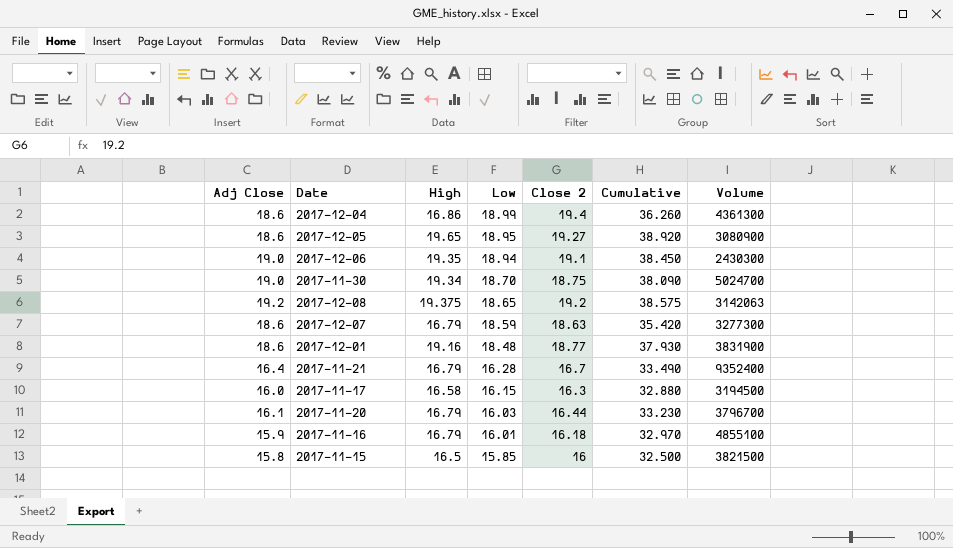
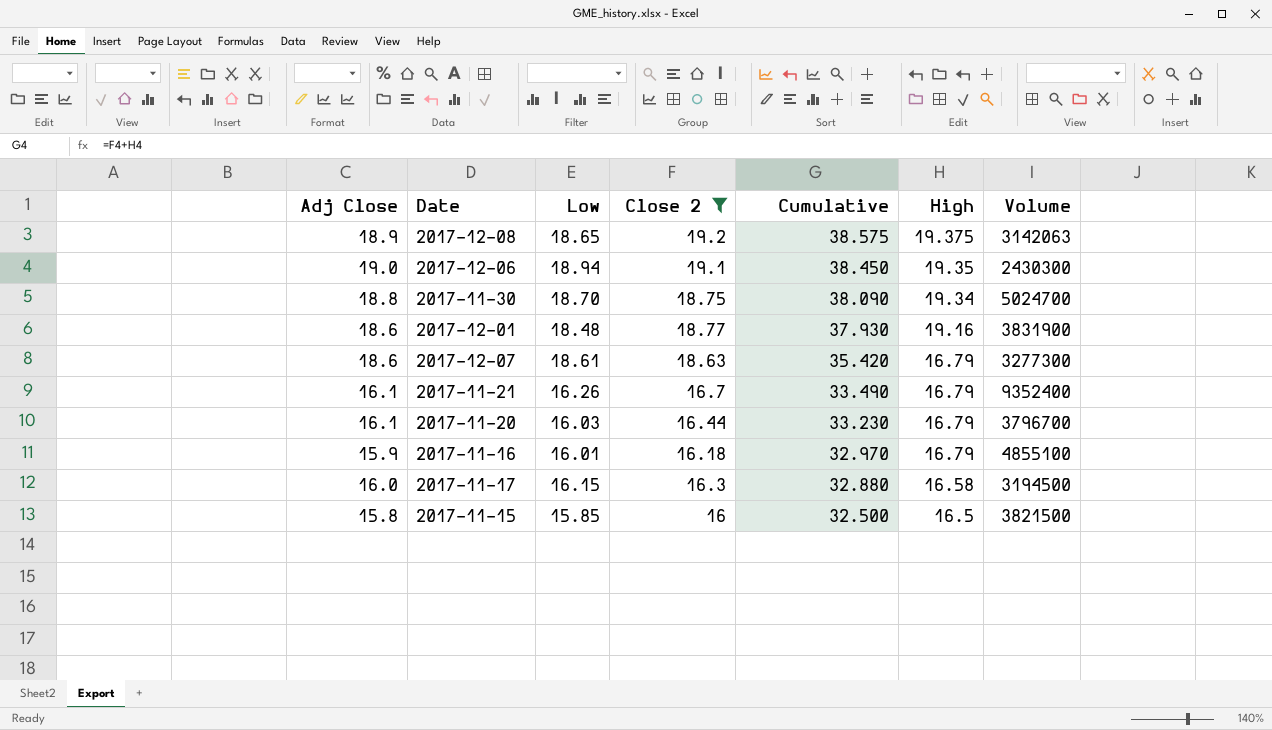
filter: none -> Close 2 <= 19.2
row order: Low descending -> Cumulative descending
column High | position: 3 -> 6
2017-12-08 | Adj Close: 19.2 -> 18.9
2017-11-30 | Adj Close: 19.0 -> 18.8
2017-12-07 | Low: 18.59 -> 18.61
2017-11-21 | Adj Close: 16.4 -> 16.1
2017-11-21 | Low: 16.28 -> 16.26

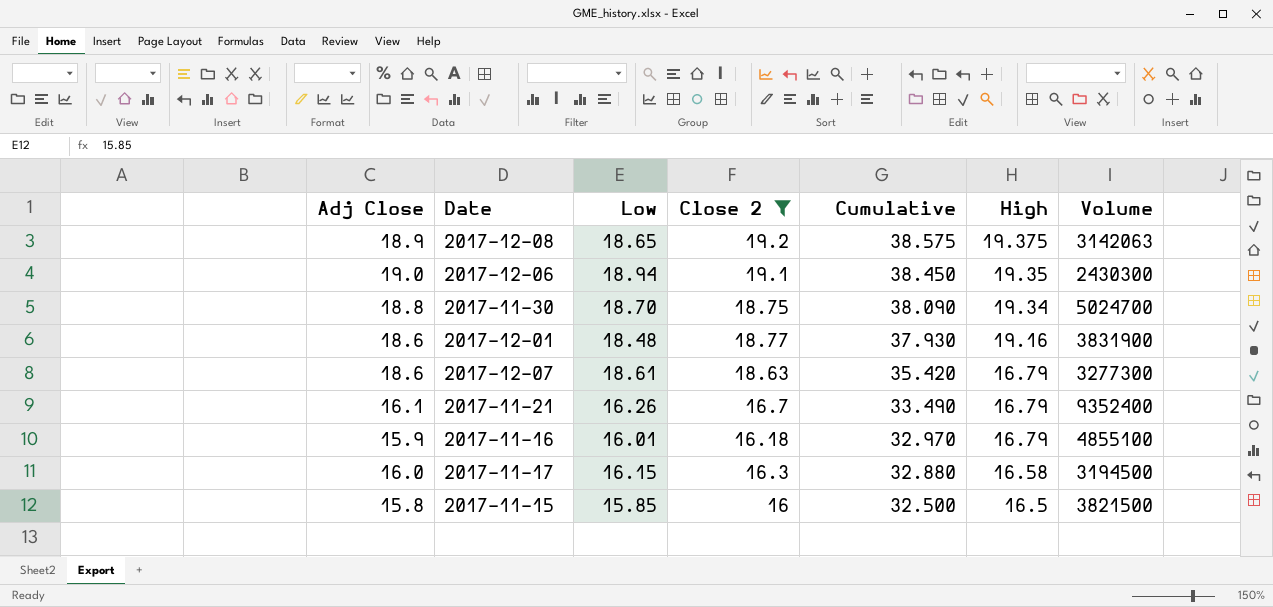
row 2017-11-20: 16.1 | 16.03 | 16.44 | 33.230 | 16.79 | 3796700 -> none

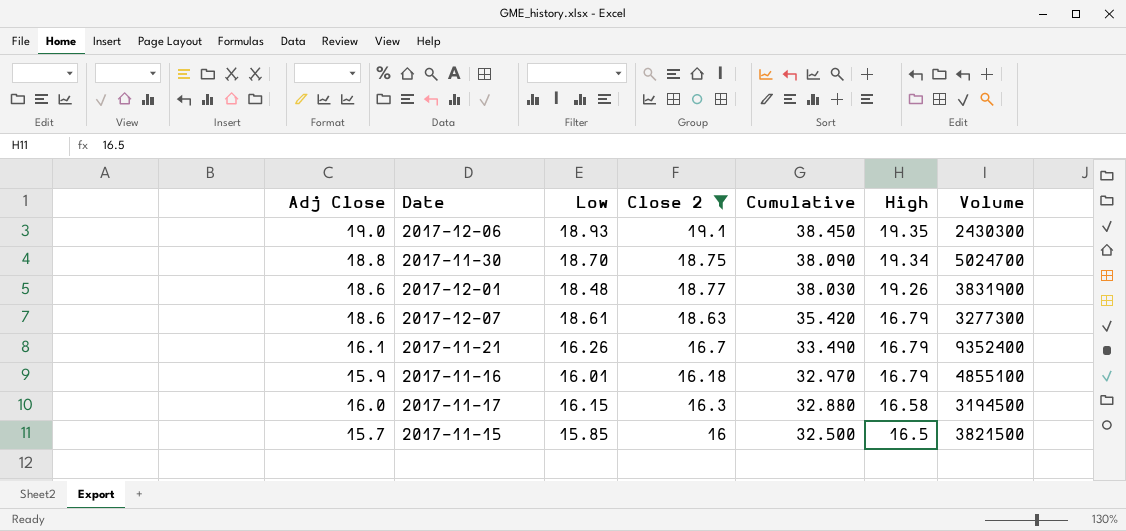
row 2017-12-08: 18.9 | 18.65 | 19.2 | 38.575 | 19.375 | 3142063 -> none
2017-12-06 | Low: 18.94 -> 18.93
2017-12-01 | Cumulative: 37.930 -> 38.030
2017-12-01 | High: 19.16 -> 19.26
2017-11-15 | Adj Close: 15.8 -> 15.7

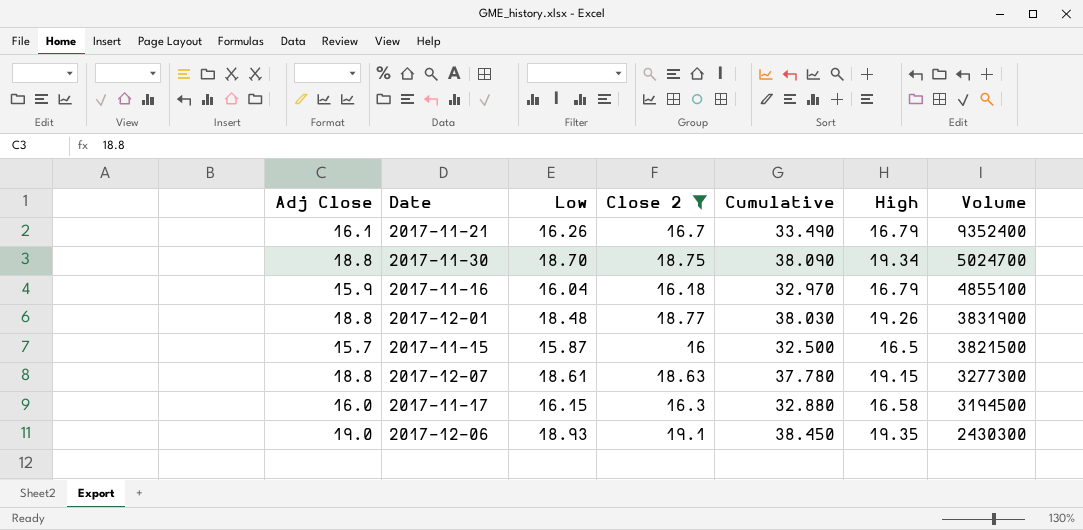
row order: Cumulative descending -> Volume descending
2017-11-16 | Low: 16.01 -> 16.04
2017-12-01 | Adj Close: 18.6 -> 18.8
2017-11-15 | Low: 15.85 -> 15.87
2017-12-07 | Adj Close: 18.6 -> 18.8
2017-12-07 | Cumulative: 35.420 -> 37.780
2017-12-07 | High: 16.79 -> 19.15

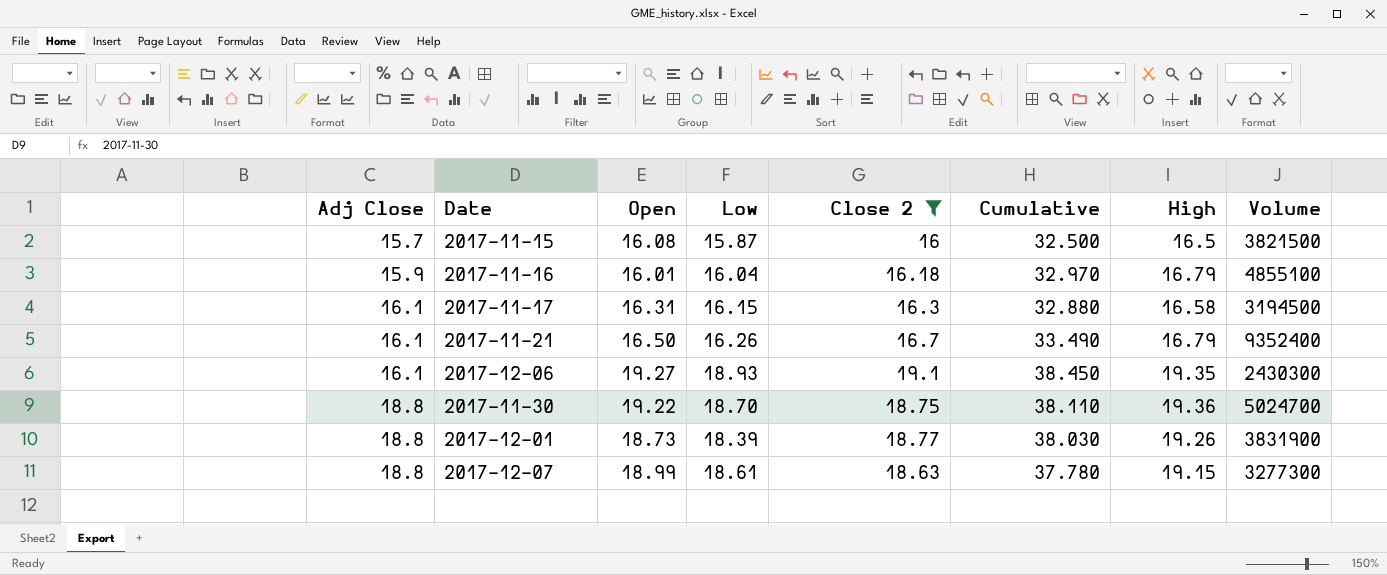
row order: Volume descending -> Adj Close ascending
column Open | position: none -> 3
2017-11-17 | Adj Close: 16.0 -> 16.1
2017-12-06 | Adj Close: 19.0 -> 16.1
2017-11-30 | Cumulative: 38.090 -> 38.110
2017-11-30 | High: 19.34 -> 19.36
2017-12-01 | Low: 18.48 -> 18.39

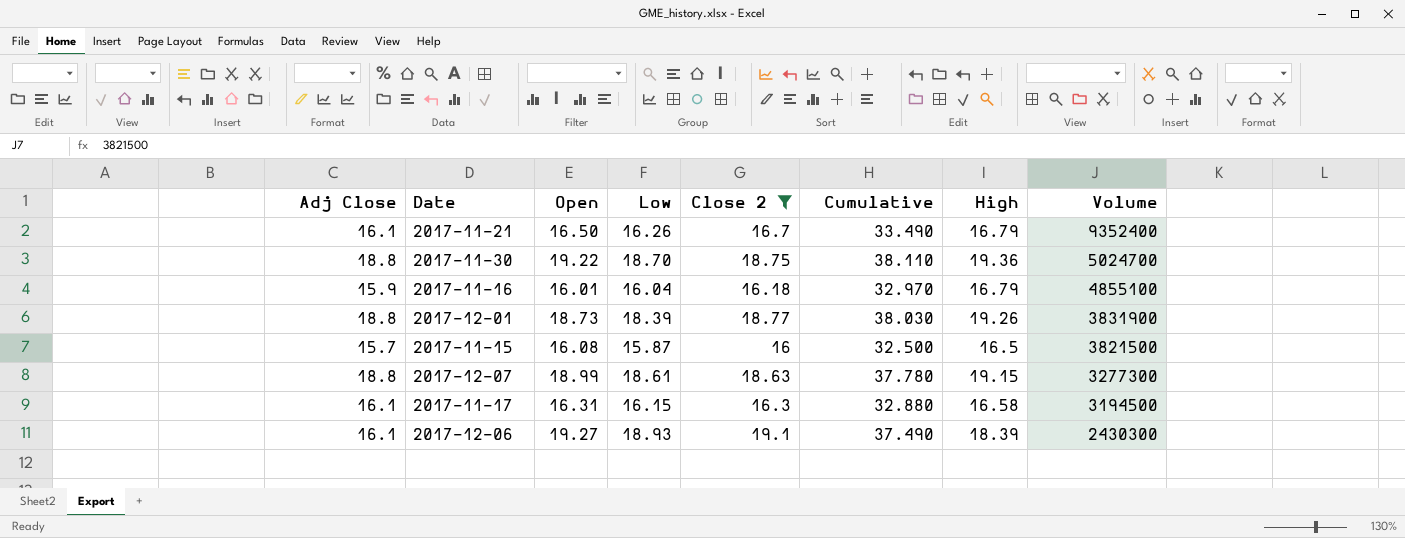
row order: Adj Close ascending -> Volume descending
2017-12-06 | Cumulative: 38.450 -> 37.490
2017-12-06 | High: 19.35 -> 18.39

